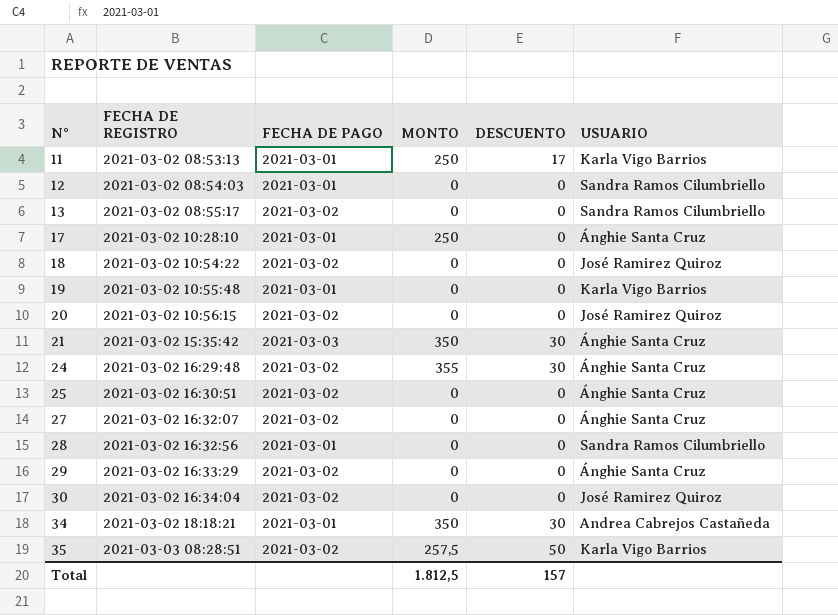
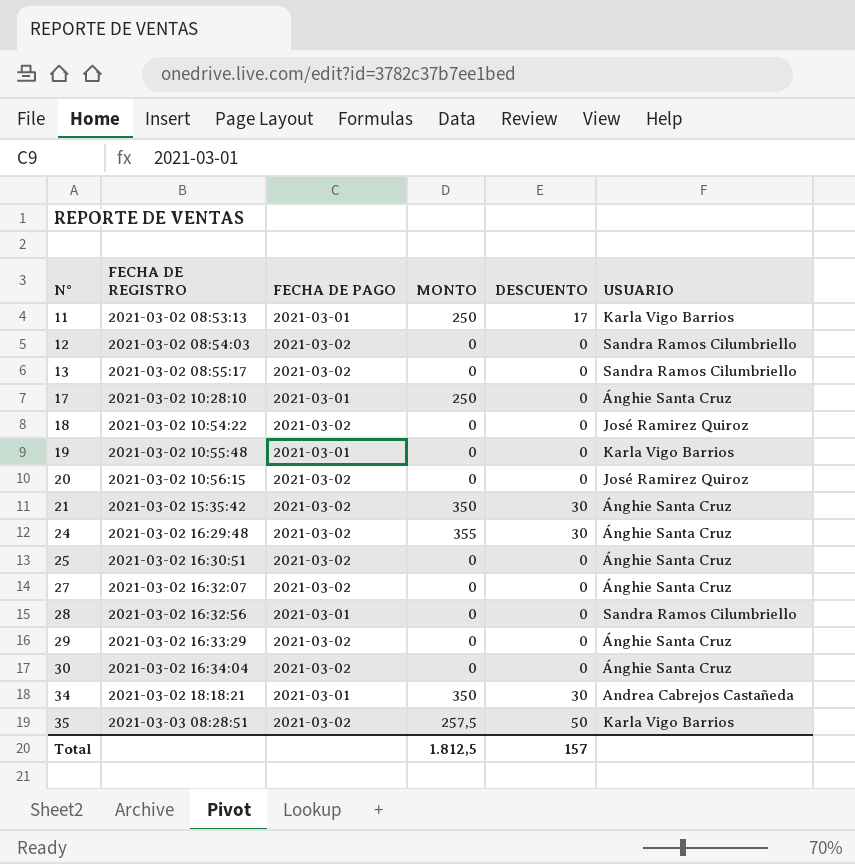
12 | FECHA DE PAGO: 2021-03-01 -> 2021-03-02
21 | FECHA DE PAGO: 2021-03-03 -> 2021-03-02
30 | USUARIO: José Ramirez Quiroz -> Ánghie Santa Cruz

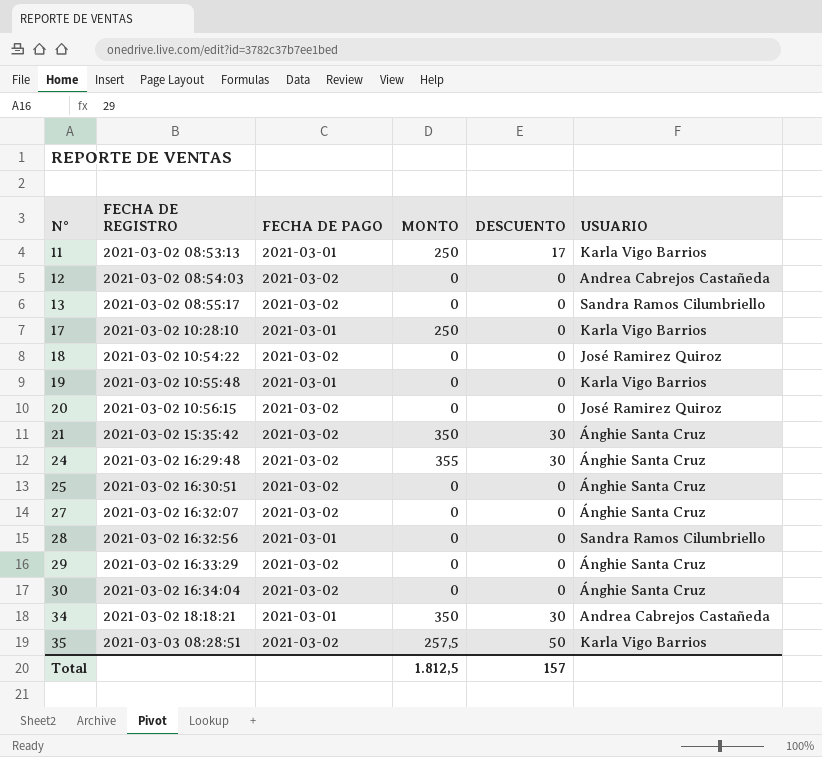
12 | USUARIO: Sandra Ramos Cilumbriello -> Andrea Cabrejos Castañeda
17 | USUARIO: Ánghie Santa Cruz -> Karla Vigo Barrios

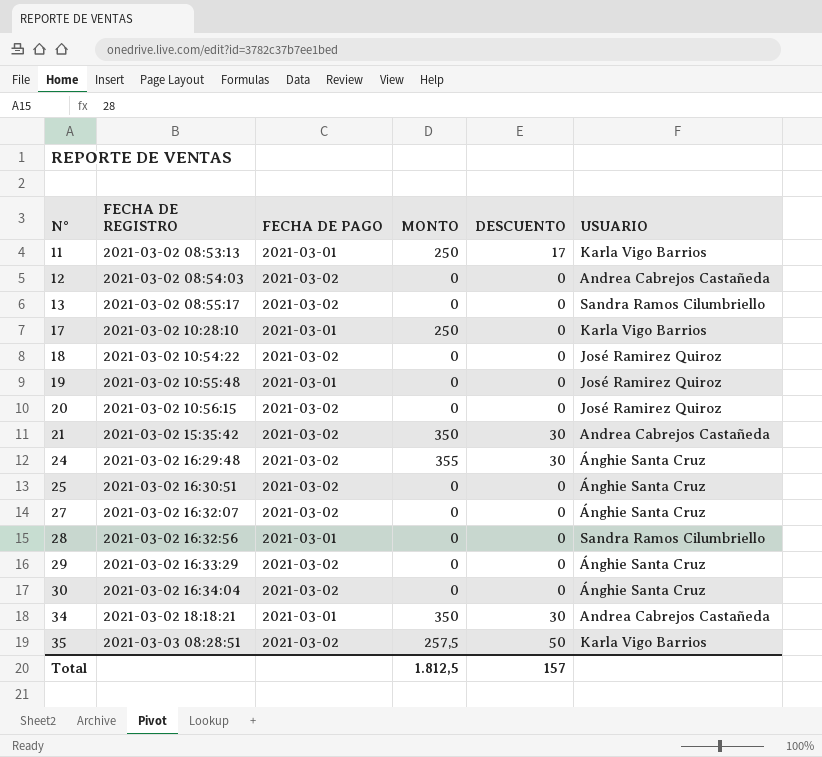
19 | USUARIO: Karla Vigo Barrios -> José Ramirez Quiroz
21 | USUARIO: Ánghie Santa Cruz -> Andrea Cabrejos Castañeda

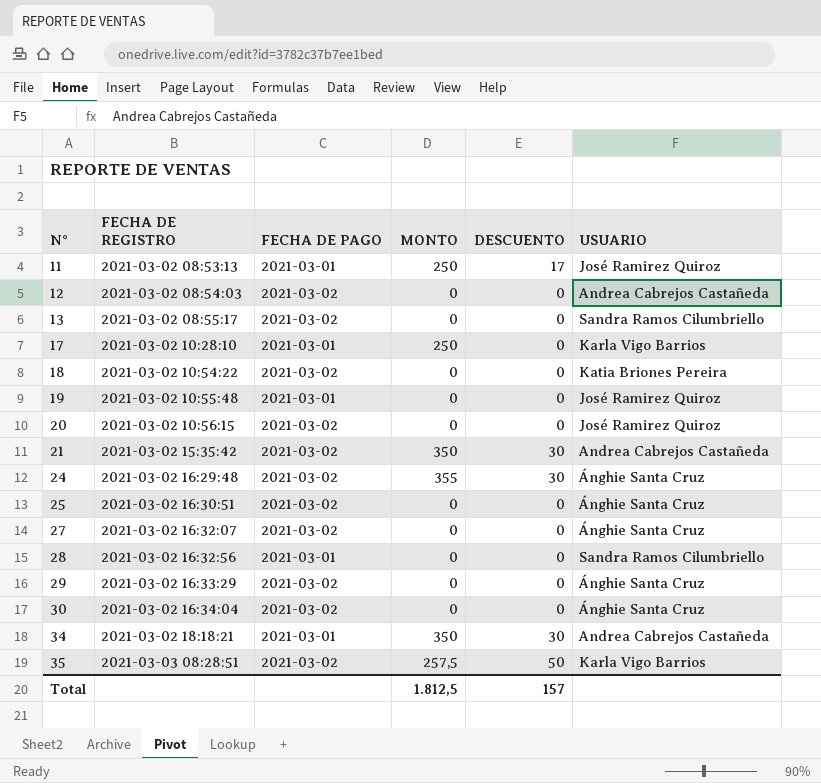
11 | USUARIO: Karla Vigo Barrios -> José Ramirez Quiroz
18 | USUARIO: José Ramirez Quiroz -> Katia Briones Pereira

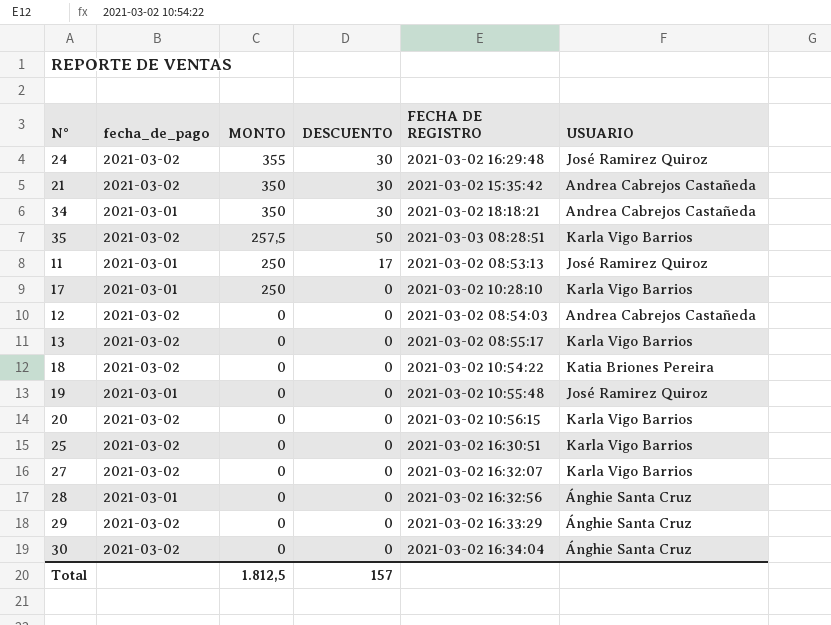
row order: N° ascending -> MONTO descending
column name: FECHA DE PAGO -> fecha_de_pago
column FECHA DE REGISTRO | position: 2 -> 5
24 | USUARIO: Ánghie Santa Cruz -> José Ramirez Quiroz
13 | USUARIO: Sandra Ramos Cilumbriello -> Karla Vigo Barrios
20 | USUARIO: José Ramirez Quiroz -> Karla Vigo Barrios
25 | USUARIO: Ánghie Santa Cruz -> Karla Vigo Barrios
27 | USUARIO: Ánghie Santa Cruz -> Karla Vigo Barrios
28 | USUARIO: Sandra Ramos Cilumbriello -> Ánghie Santa Cruz

